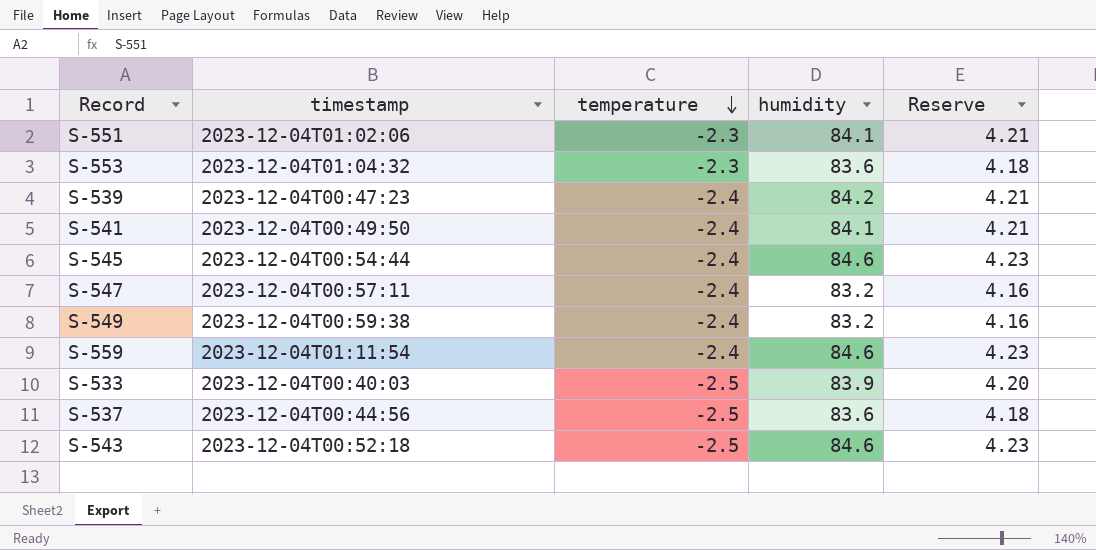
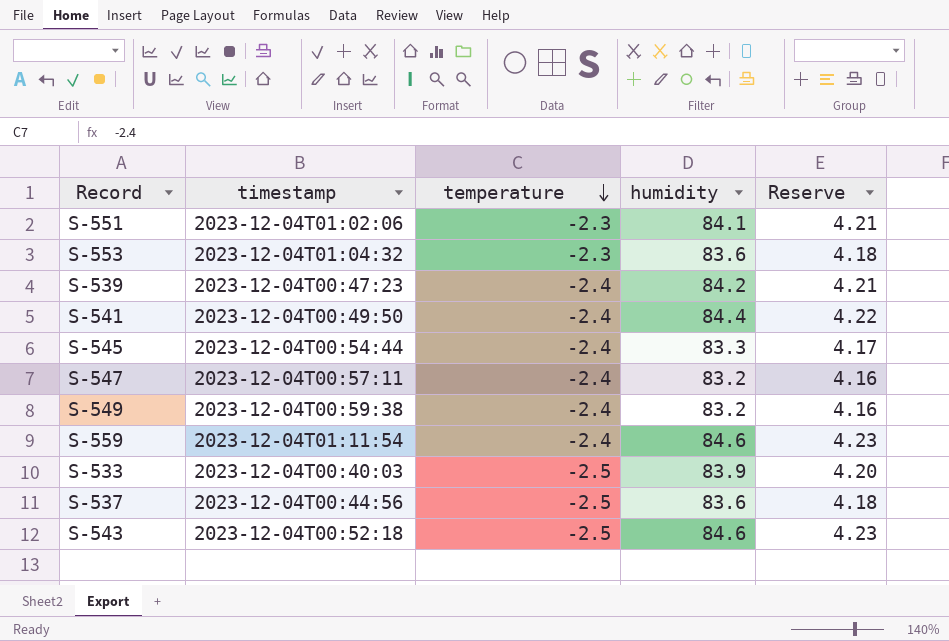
S-541 | humidity: 84.1 -> 84.4
S-541 | Reserve: 4.21 -> 4.22
S-545 | humidity: 84.6 -> 83.3
S-545 | Reserve: 4.23 -> 4.17

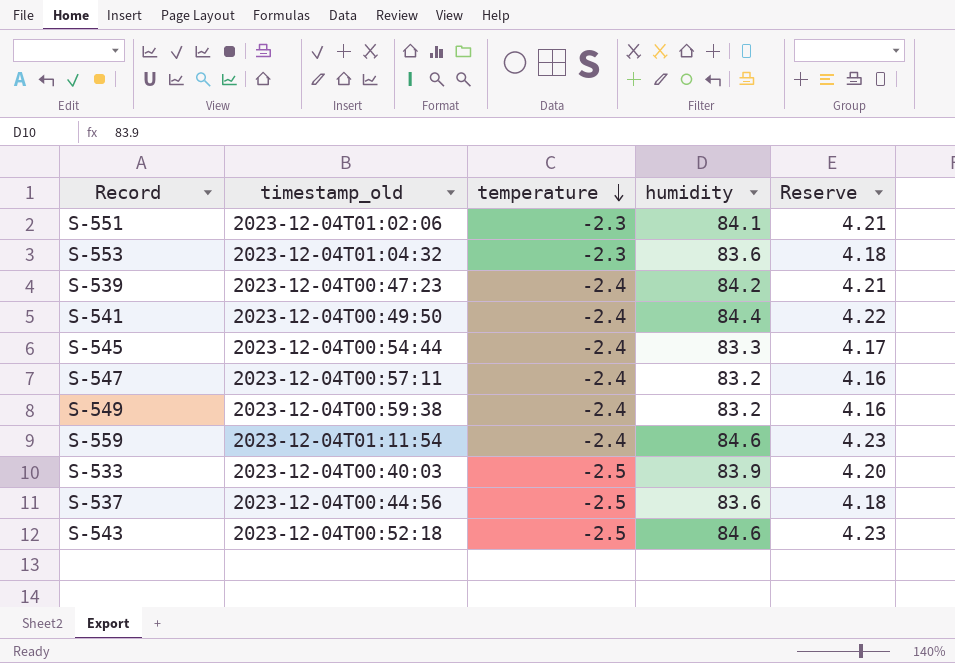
column name: timestamp -> timestamp_old

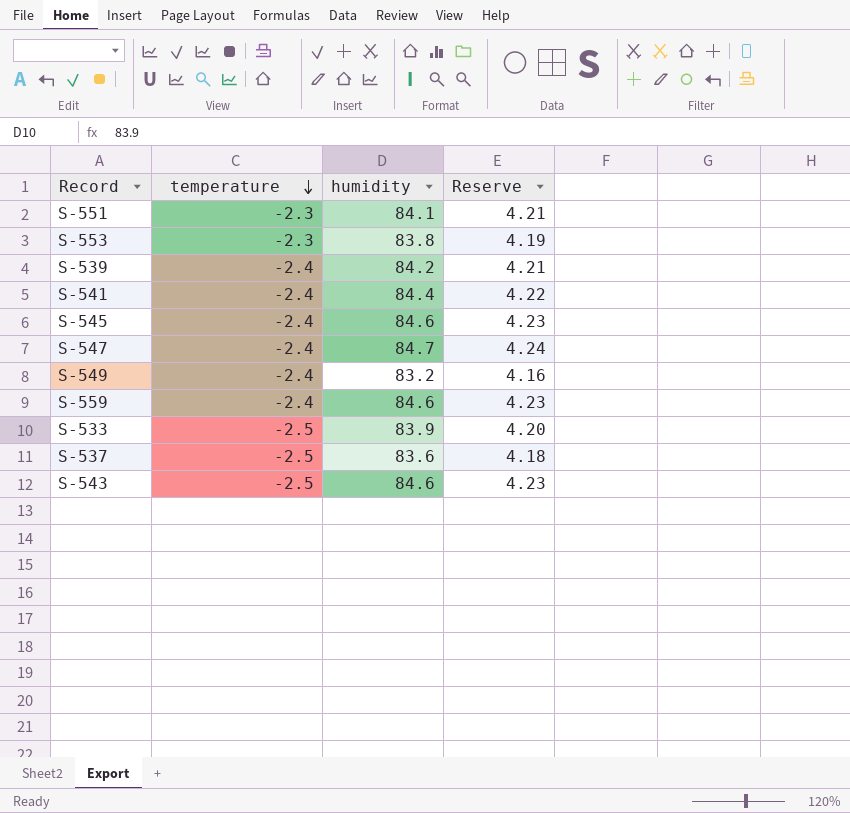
column timestamp_old | position: 2 -> none
S-553 | humidity: 83.6 -> 83.8
S-553 | Reserve: 4.18 -> 4.19
S-545 | humidity: 83.3 -> 84.6
S-545 | Reserve: 4.17 -> 4.23
S-547 | humidity: 83.2 -> 84.7
S-547 | Reserve: 4.16 -> 4.24

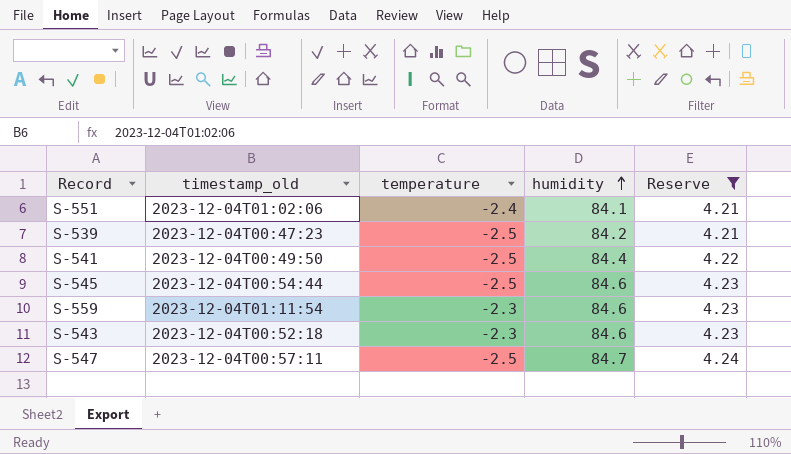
filter: none -> Reserve >= 4.21
row order: temperature descending -> humidity ascending
column timestamp_old | position: none -> 2
S-551 | temperature: -2.3 -> -2.4
S-539 | temperature: -2.4 -> -2.5
S-541 | temperature: -2.4 -> -2.5
S-545 | temperature: -2.4 -> -2.5
S-559 | temperature: -2.4 -> -2.3
S-543 | temperature: -2.5 -> -2.3
S-547 | temperature: -2.4 -> -2.5

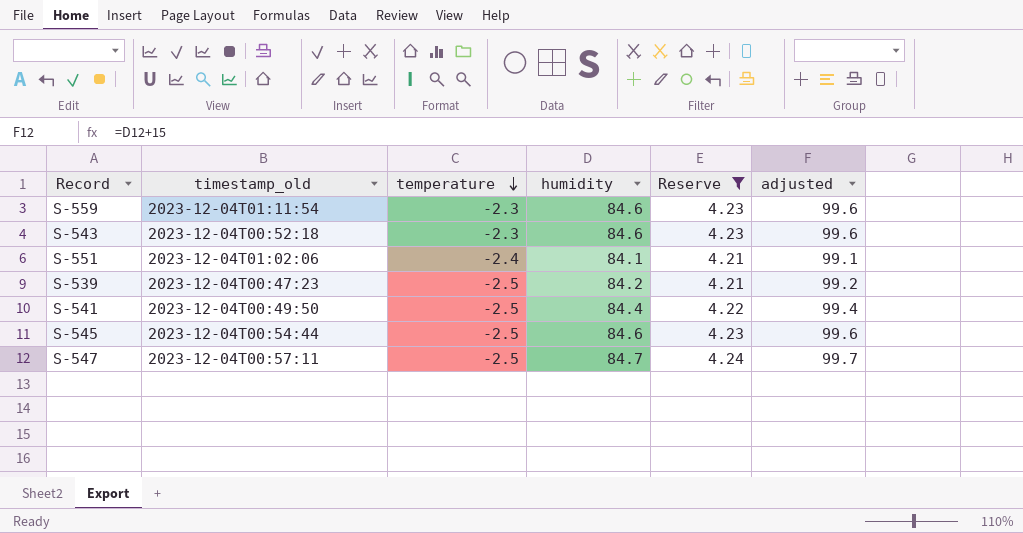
row order: humidity ascending -> temperature descending
column adjusted | formula: none -> [humidity] + 15

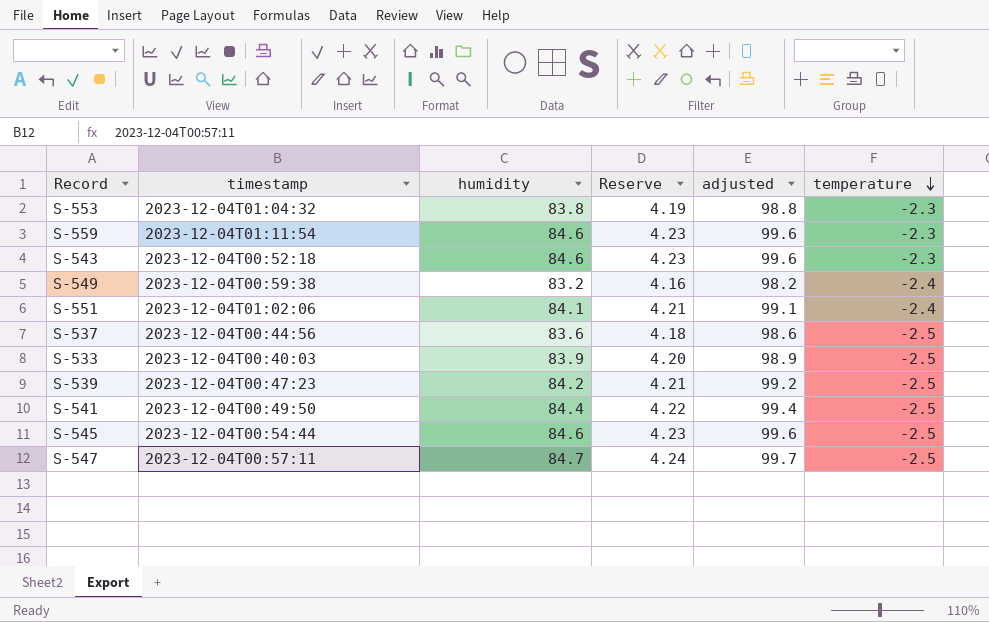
filter: Reserve >= 4.21 -> none
column name: timestamp_old -> timestamp
column temperature | position: 3 -> 6

